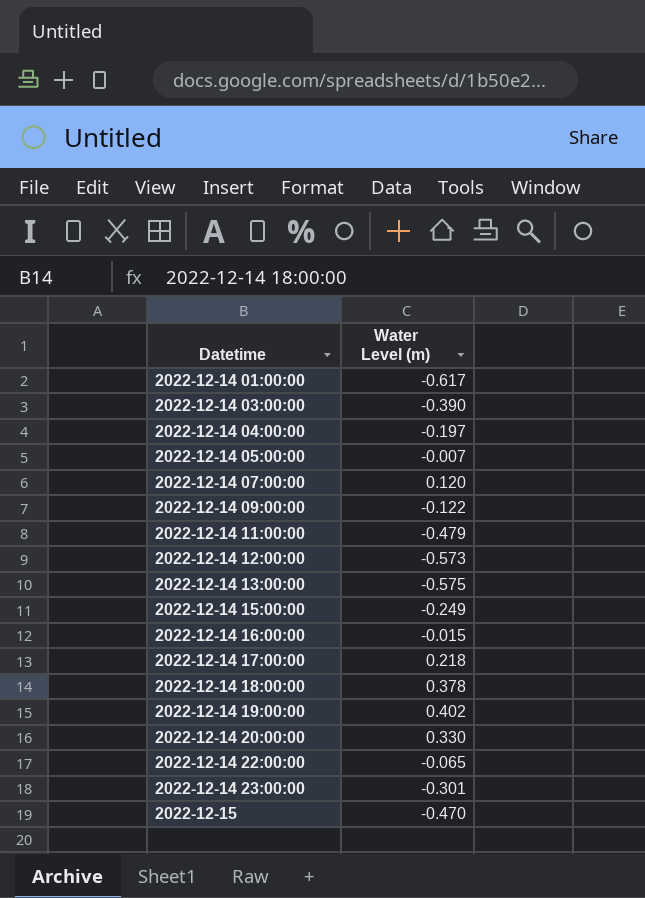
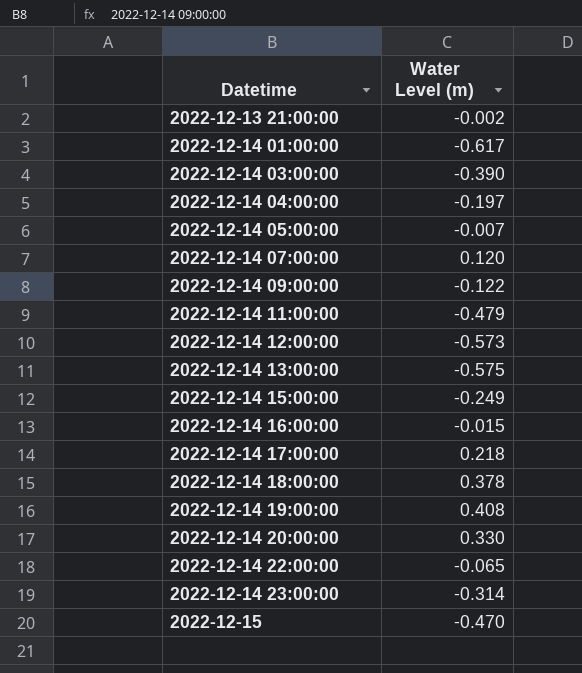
row 2022-12-13 21:00:00: none -> -0.002
2022-12-14 19:00:00 | Water Level (m): 0.402 -> 0.408
2022-12-14 23:00:00 | Water Level (m): -0.301 -> -0.314

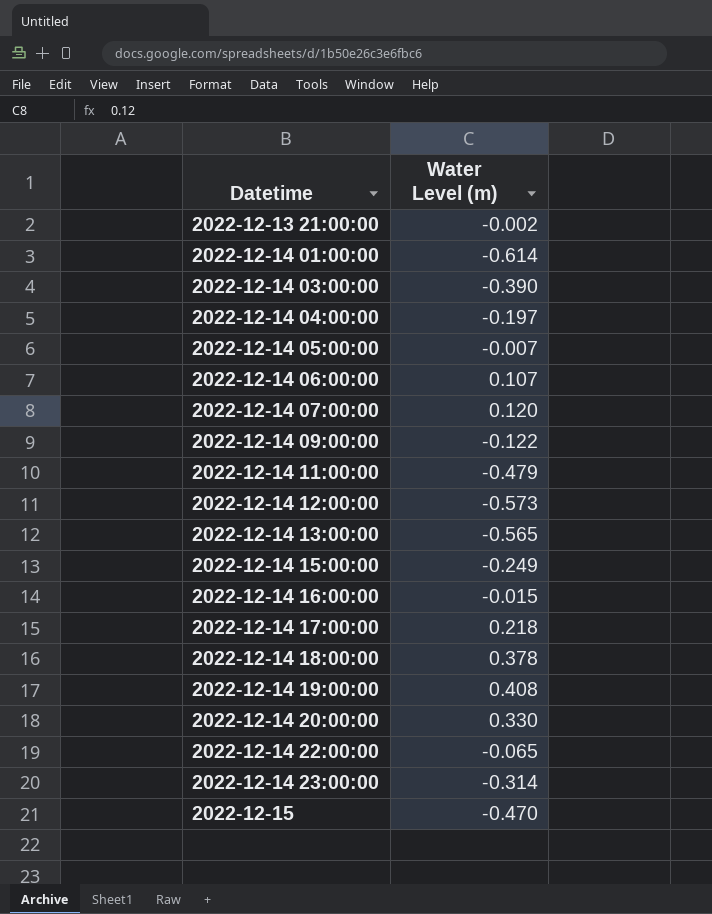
2022-12-14 01:00:00 | Water Level (m): -0.617 -> -0.614
row 2022-12-14 06:00:00: none -> 0.107
2022-12-14 13:00:00 | Water Level (m): -0.575 -> -0.565

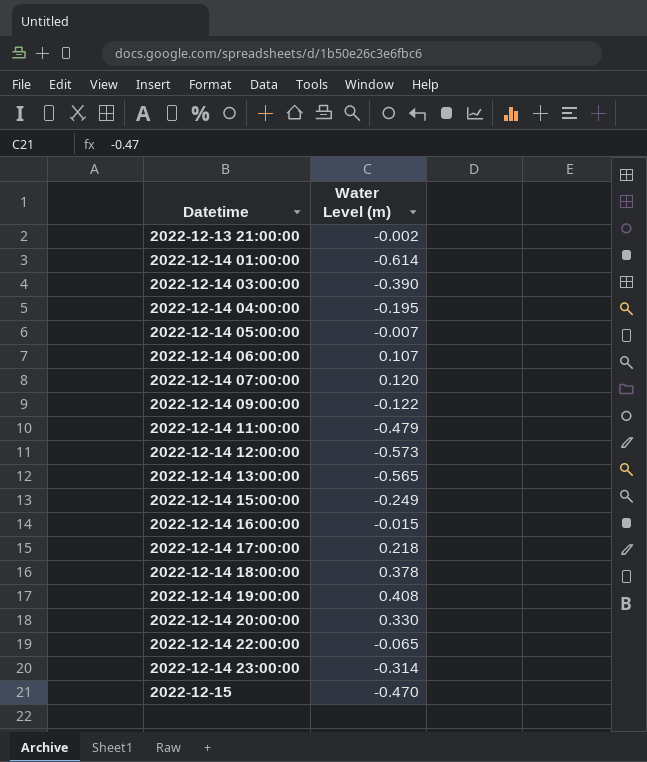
2022-12-14 04:00:00 | Water Level (m): -0.197 -> -0.195

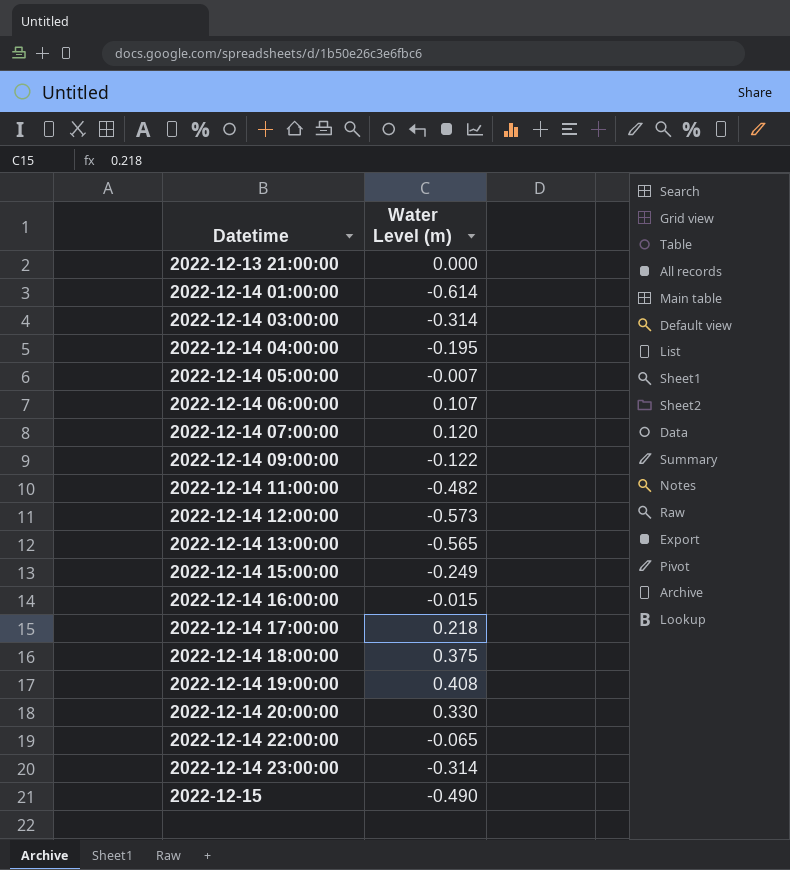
2022-12-13 21:00:00 | Water Level (m): -0.002 -> 0.000
2022-12-14 03:00:00 | Water Level (m): -0.390 -> -0.314
2022-12-14 11:00:00 | Water Level (m): -0.479 -> -0.482
2022-12-14 18:00:00 | Water Level (m): 0.378 -> 0.375
2022-12-15 | Water Level (m): -0.470 -> -0.490

